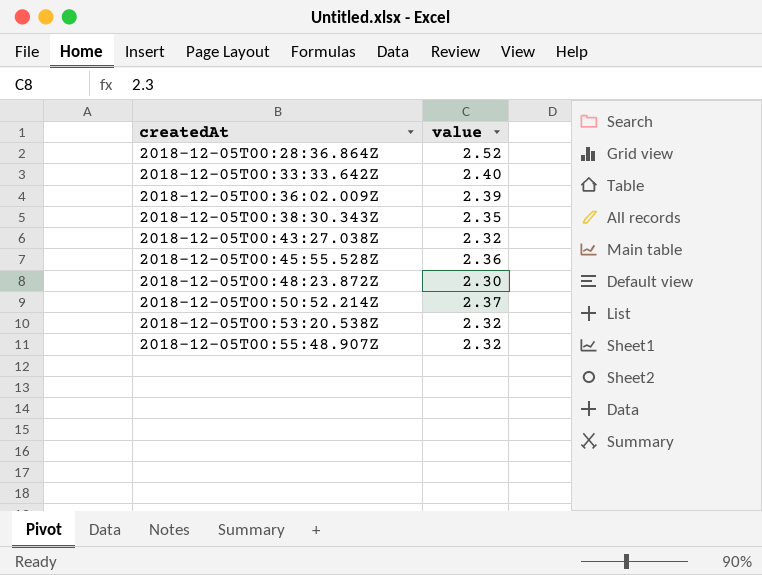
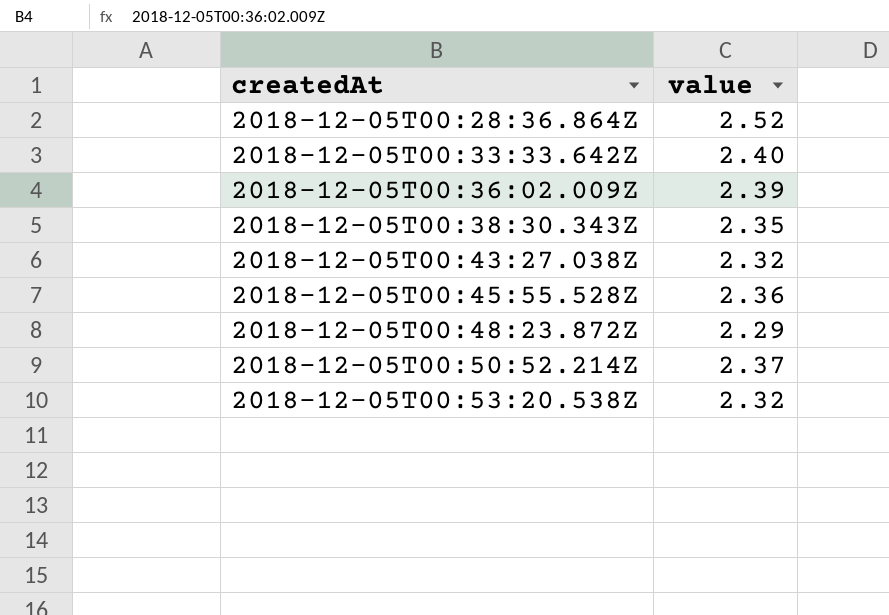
row 2018-12-05T00:55:48.907Z: 2.32 -> none
2018-12-05T00:48:23.872Z | value: 2.30 -> 2.29

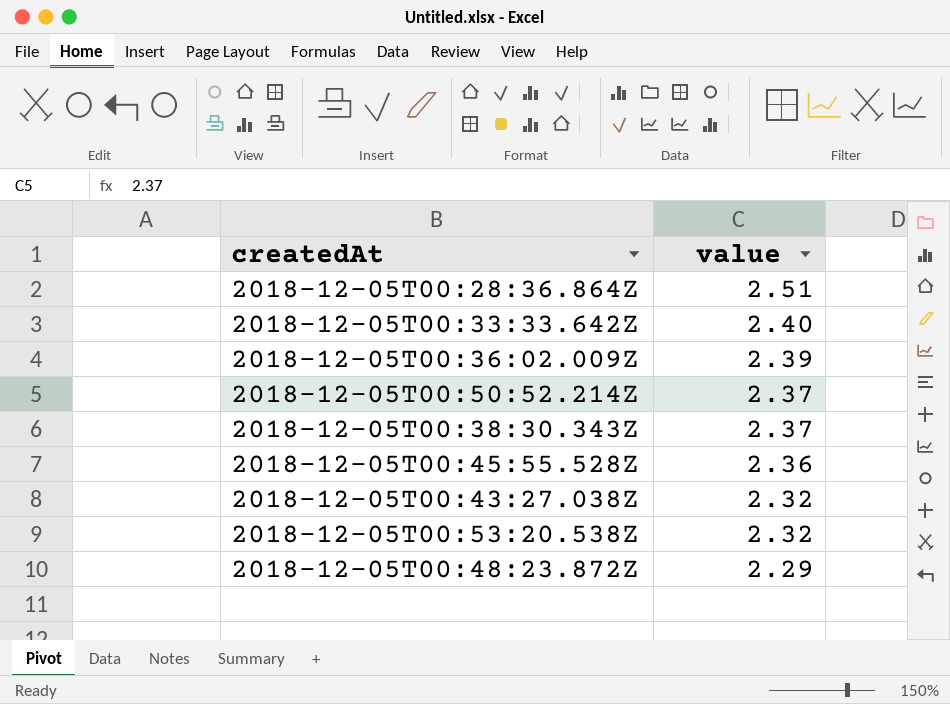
row order: createdAt ascending -> value descending
2018-12-05T00:28:36.864Z | value: 2.52 -> 2.51
2018-12-05T00:38:30.343Z | value: 2.35 -> 2.37

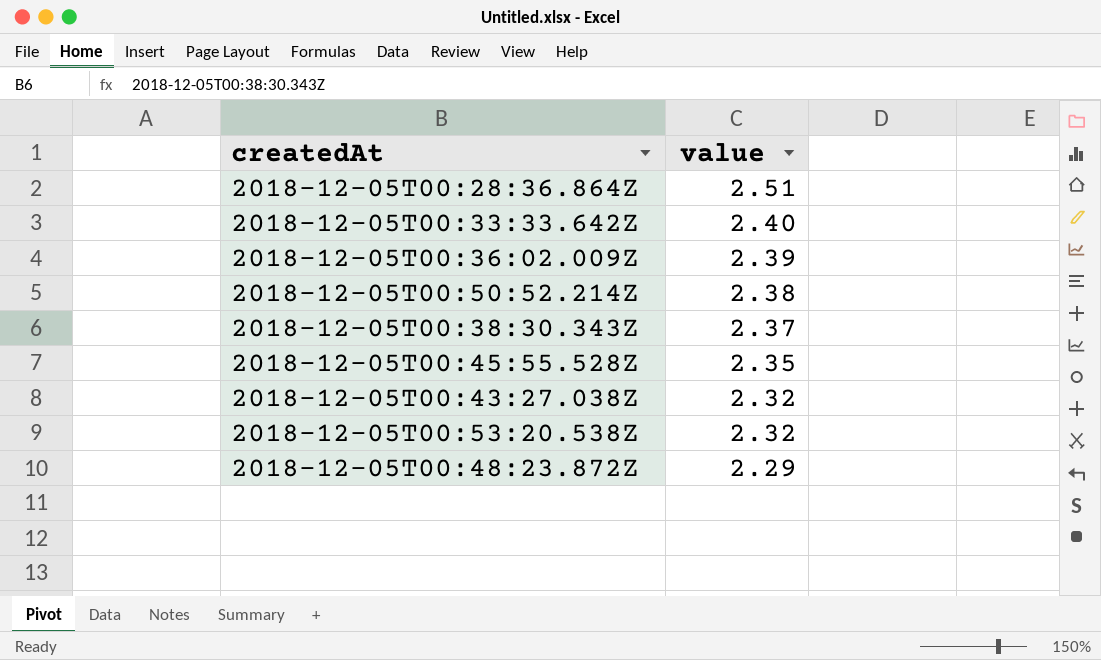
2018-12-05T00:50:52.214Z | value: 2.37 -> 2.38
2018-12-05T00:45:55.528Z | value: 2.36 -> 2.35

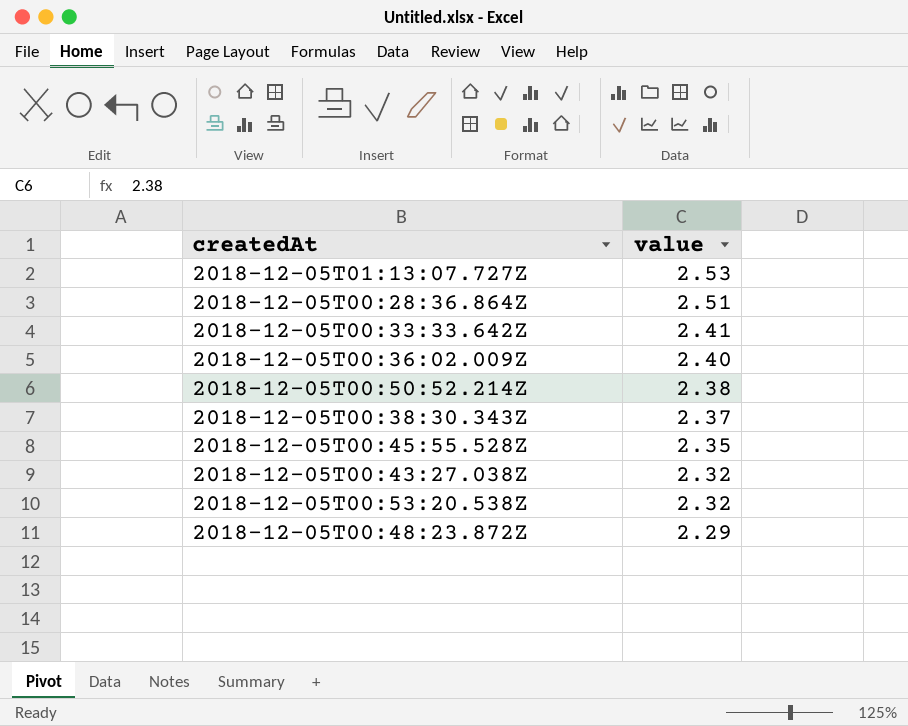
row 2018-12-05T01:13:07.727Z: none -> 2.53
2018-12-05T00:33:33.642Z | value: 2.40 -> 2.41
2018-12-05T00:36:02.009Z | value: 2.39 -> 2.40

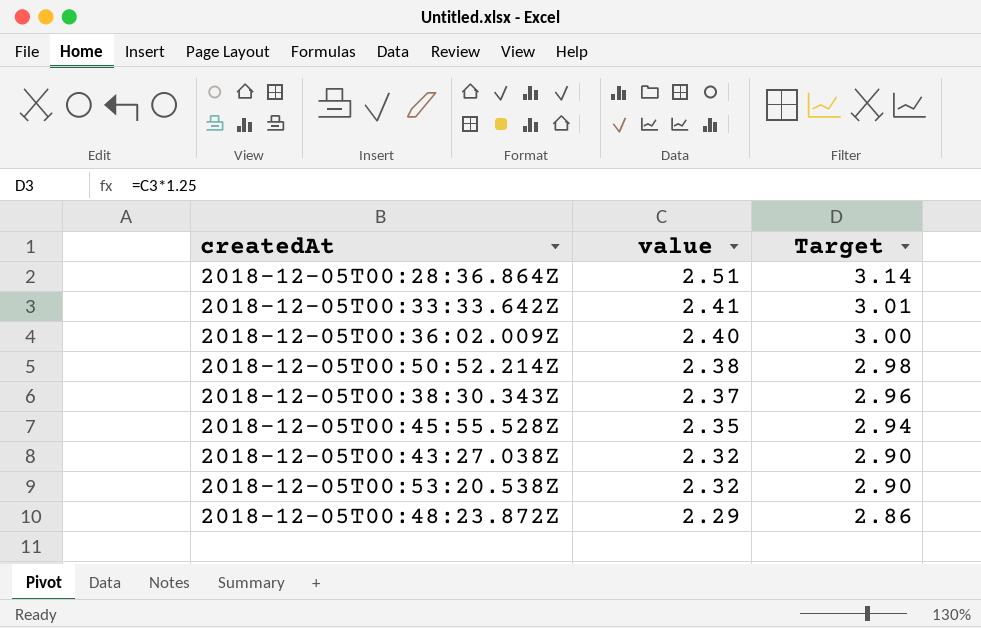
column Target | formula: none -> [value] * 1.25
row 2018-12-05T01:13:07.727Z: 2.53 -> none

